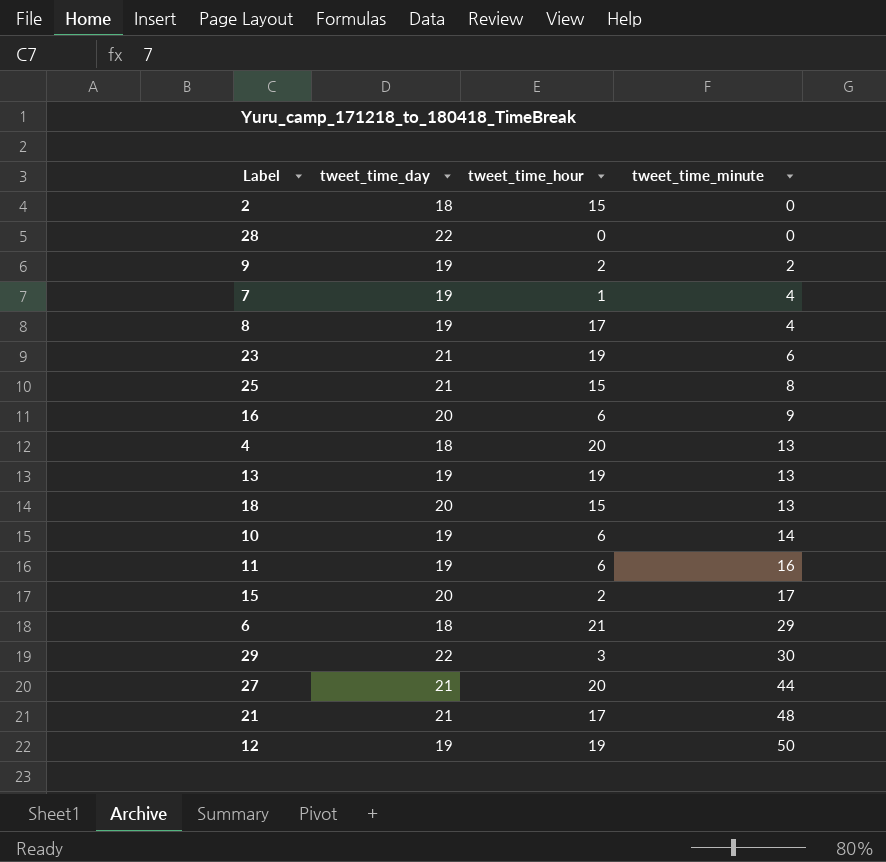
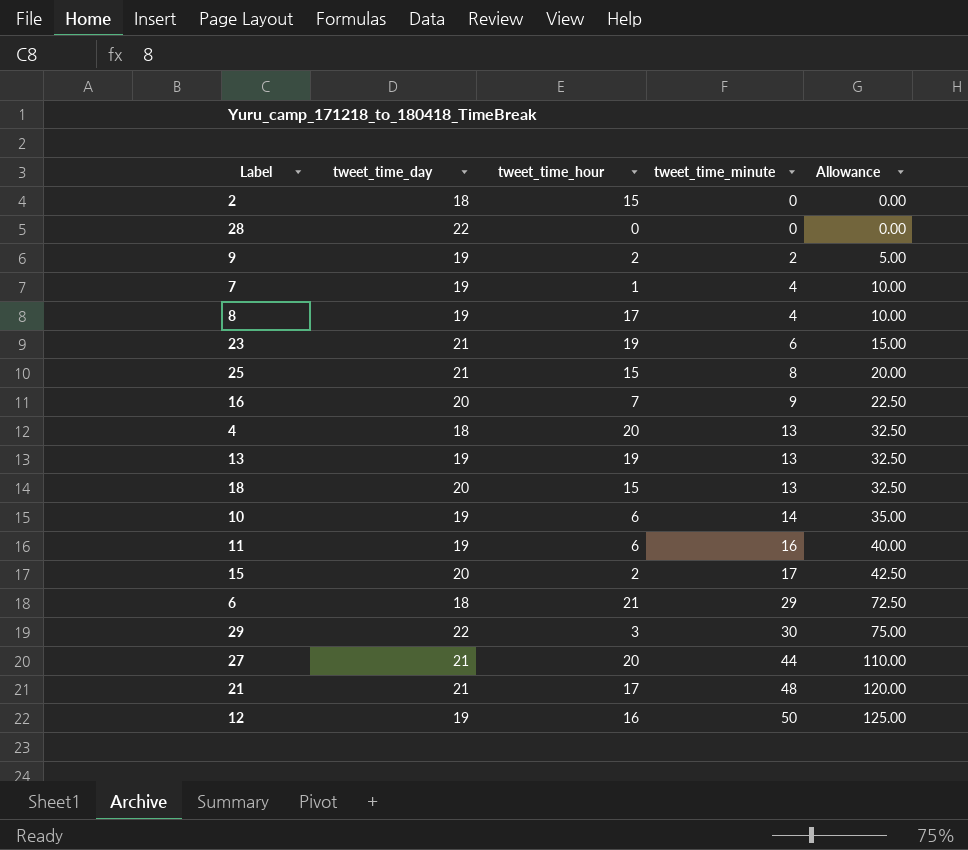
column Allowance | formula: none -> [tweet_time_minute] * 2.5
16 | tweet_time_hour: 6 -> 7
12 | tweet_time_hour: 19 -> 16

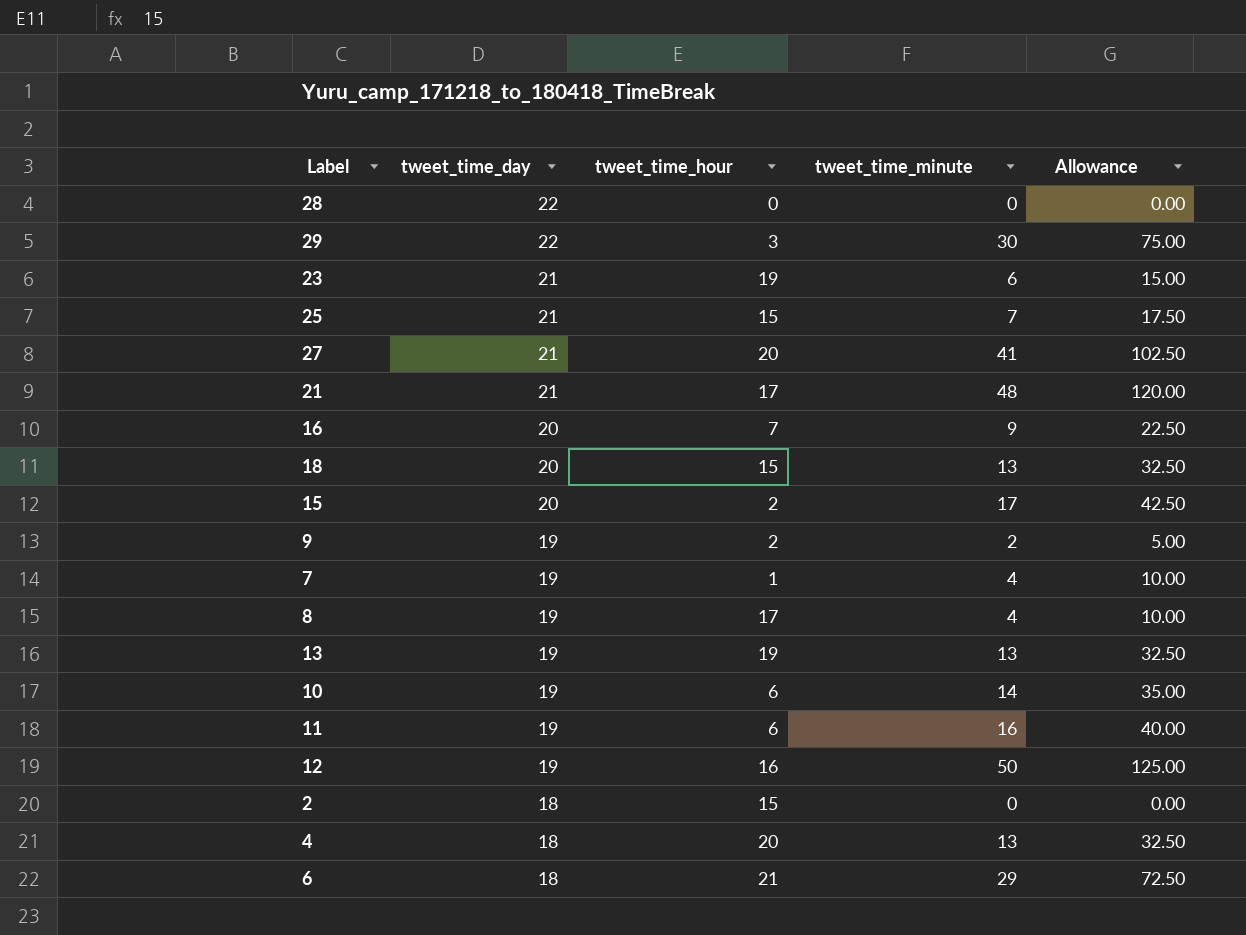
row order: tweet_time_minute ascending -> tweet_time_day descending
25 | tweet_time_minute: 8 -> 7
25 | Allowance: 20.00 -> 17.50
27 | tweet_time_minute: 44 -> 41
27 | Allowance: 110.00 -> 102.50

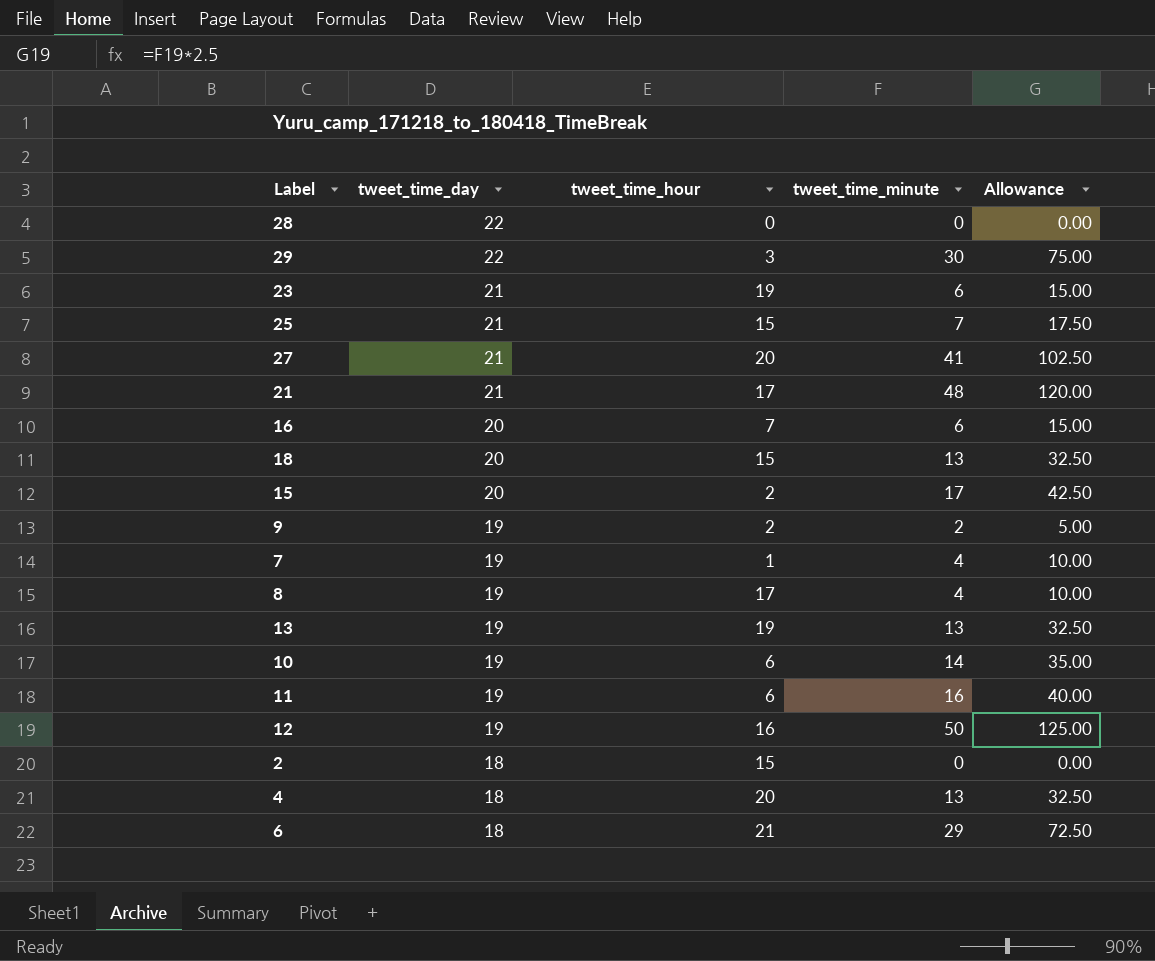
16 | tweet_time_minute: 9 -> 6
16 | Allowance: 22.50 -> 15.00

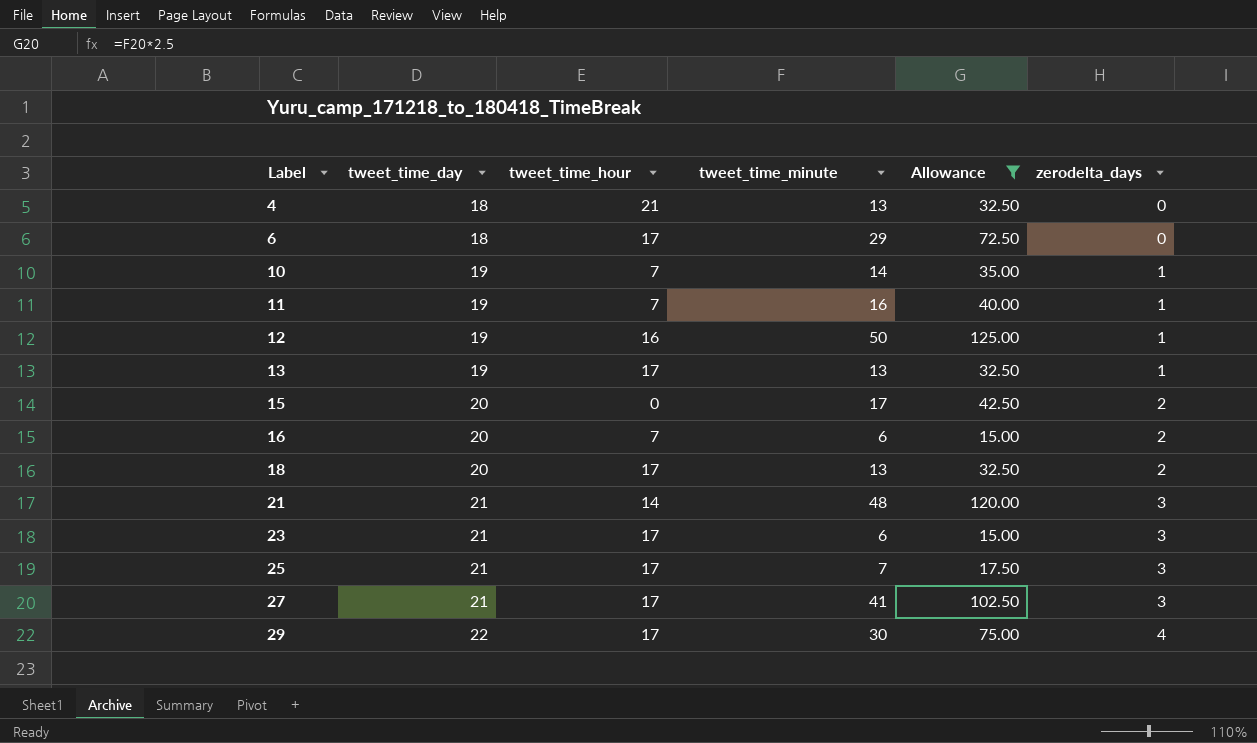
filter: none -> Allowance >= 15.00
row order: tweet_time_day descending -> Label ascending
column zerodelta_days | position: none -> 6
4 | tweet_time_hour: 20 -> 21
6 | tweet_time_hour: 21 -> 17
10 | tweet_time_hour: 6 -> 7
11 | tweet_time_hour: 6 -> 7
13 | tweet_time_hour: 19 -> 17
15 | tweet_time_hour: 2 -> 0
18 | tweet_time_hour: 15 -> 17
21 | tweet_time_hour: 17 -> 14
23 | tweet_time_hour: 19 -> 17
25 | tweet_time_hour: 15 -> 17
27 | tweet_time_hour: 20 -> 17
29 | tweet_time_hour: 3 -> 17

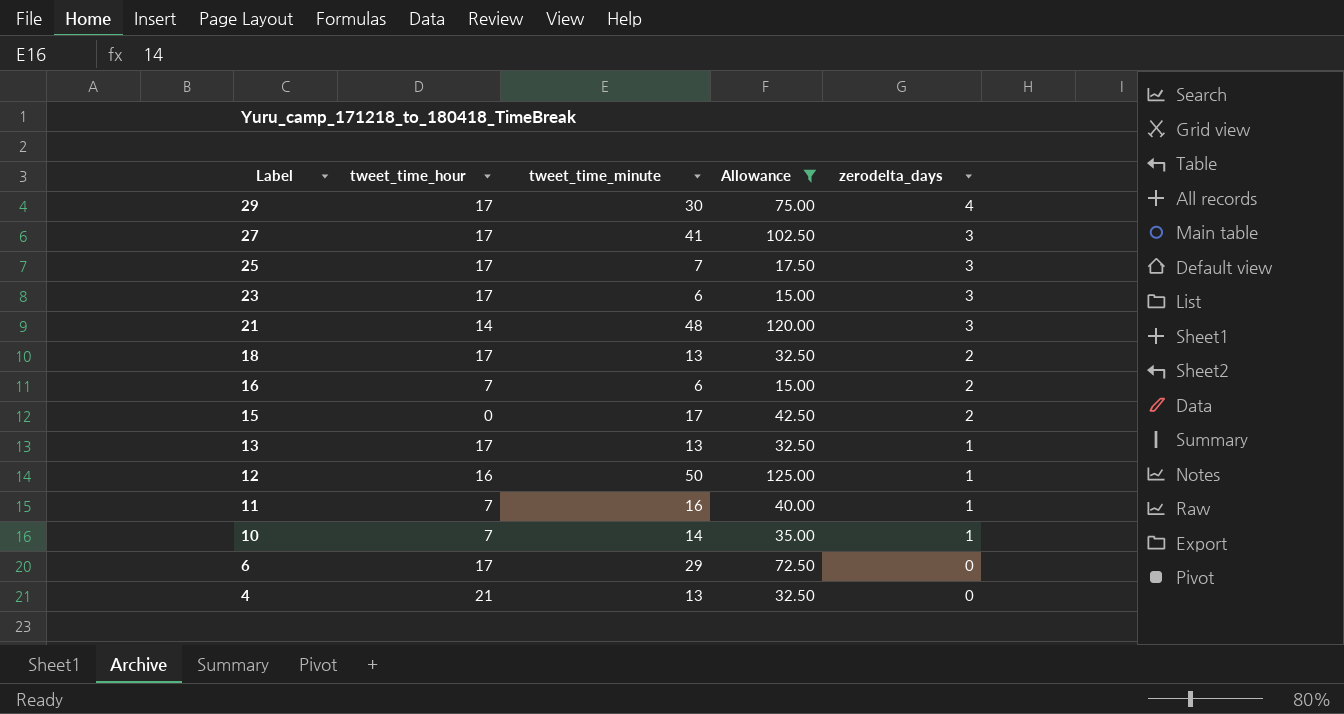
row order: Label ascending -> Label descending
column tweet_time_day | position: 2 -> none

